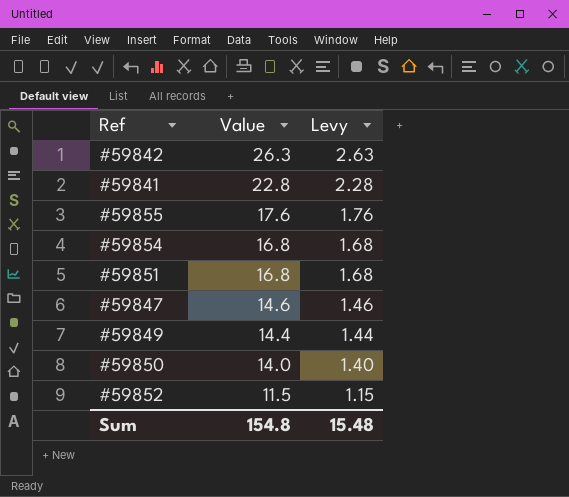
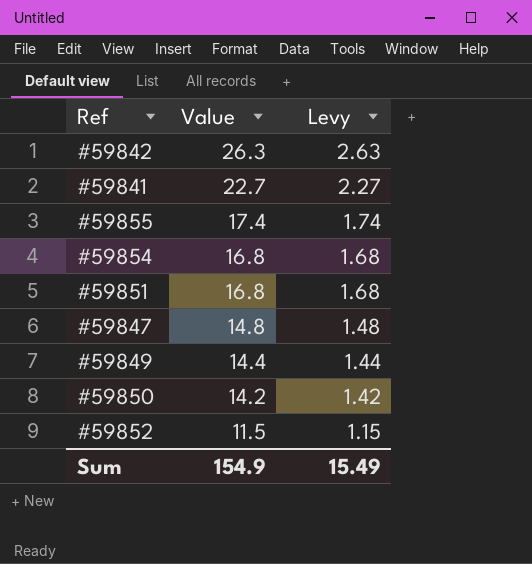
#59841 | Value: 22.8 -> 22.7
#59841 | Levy: 2.28 -> 2.27
#59855 | Value: 17.6 -> 17.4
#59855 | Levy: 1.76 -> 1.74
#59847 | Value: 14.6 -> 14.8
#59847 | Levy: 1.46 -> 1.48
#59850 | Value: 14.0 -> 14.2
#59850 | Levy: 1.40 -> 1.42
Sum | Value: 154.8 -> 154.9
Sum | Levy: 15.48 -> 15.49

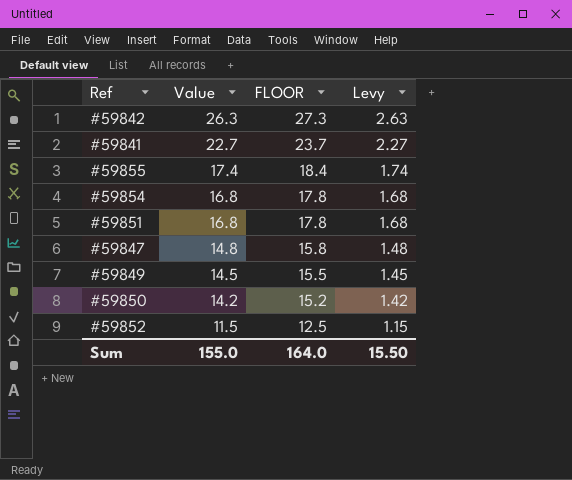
column FLOOR | formula: none -> [Value] + 1
#59849 | Value: 14.4 -> 14.5
#59849 | Levy: 1.44 -> 1.45
Sum | Value: 154.9 -> 155.0
Sum | Levy: 15.49 -> 15.50

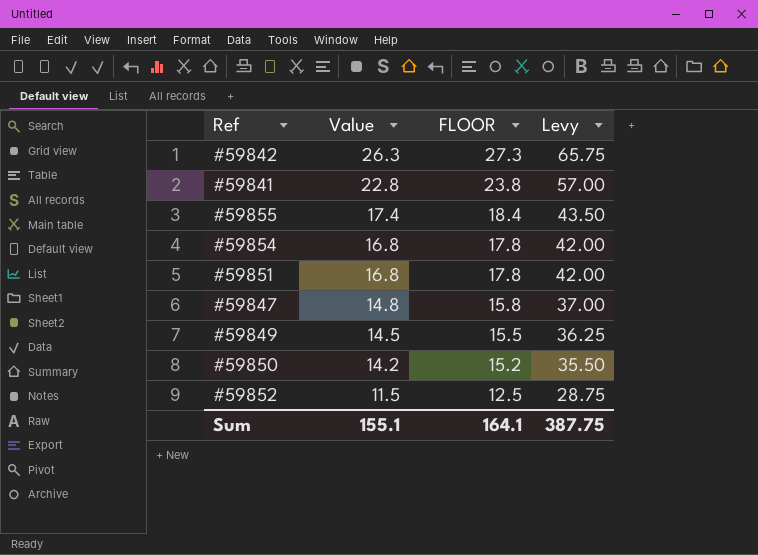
column Levy | formula: [Value] * 0.1 -> [Value] * 2.5
#59841 | Value: 22.7 -> 22.8
#59841 | FLOOR: 23.7 -> 23.8
Sum | Value: 155.0 -> 155.1
Sum | FLOOR: 164.0 -> 164.1
Sum | Levy: 15.50 -> 387.75

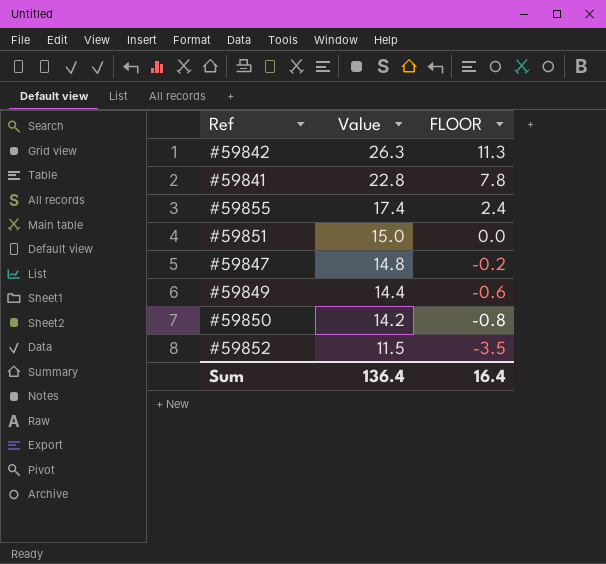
column Levy | formula: [Value] * 2.5 -> none
column FLOOR | formula: [Value] + 1 -> [Value] - 15
row #59854: 16.8 | 17.8 | 42.00 -> none
#59851 | Value: 16.8 -> 15.0
#59849 | Value: 14.5 -> 14.4
Sum | Value: 155.1 -> 136.4
Sum | FLOOR: 164.1 -> 16.4

